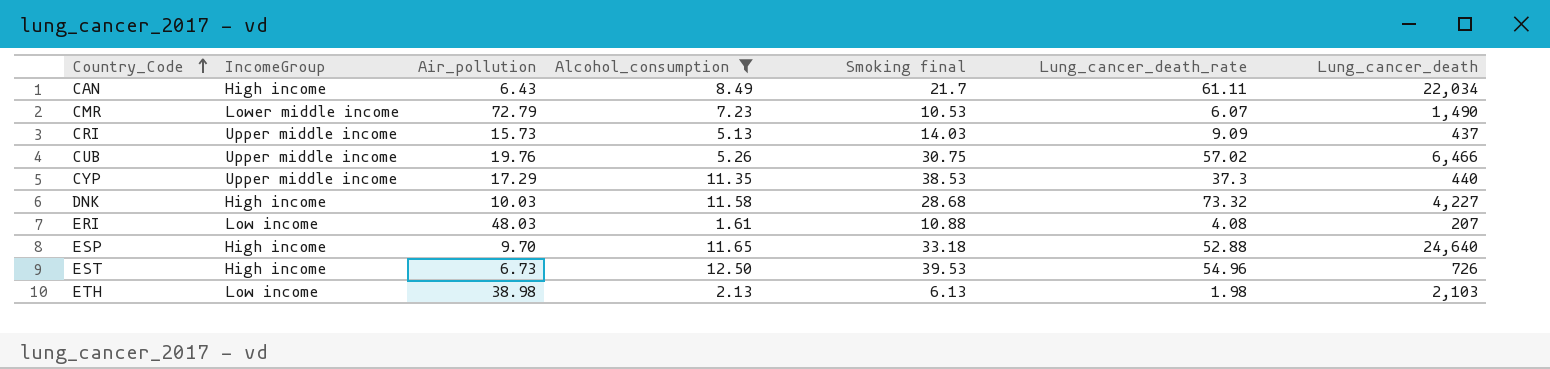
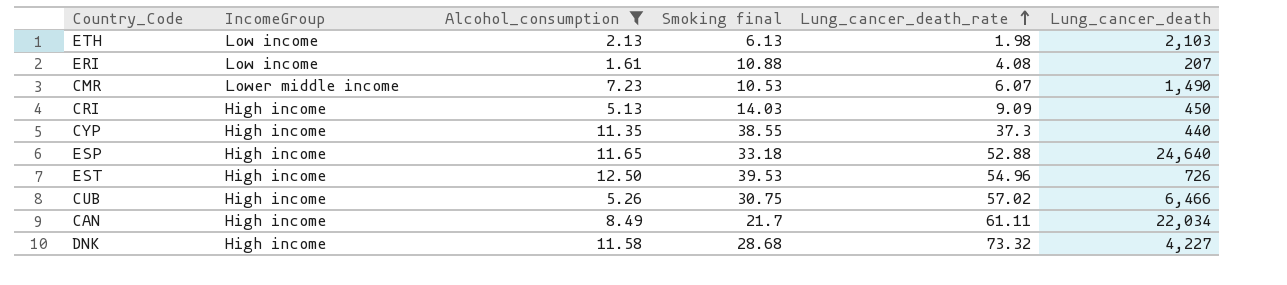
row order: Country_Code ascending -> Lung_cancer_death_rate ascending
column Air_pollution | position: 3 -> none
CRI | IncomeGroup: Upper middle income -> High income
CRI | Lung_cancer_death: 437 -> 450
CYP | IncomeGroup: Upper middle income -> High income
CYP | Smoking final: 38.53 -> 38.55
CUB | IncomeGroup: Upper middle income -> High income

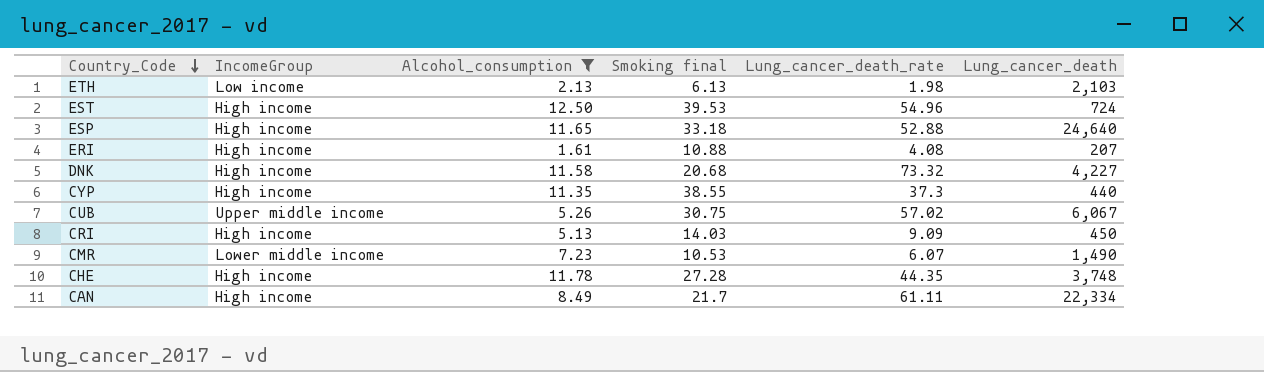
row order: Lung_cancer_death_rate ascending -> Country_Code descending
EST | Lung_cancer_death: 726 -> 724
ERI | IncomeGroup: Low income -> High income
DNK | Smoking final: 28.68 -> 20.68
CUB | IncomeGroup: High income -> Upper middle income
CUB | Lung_cancer_death: 6,466 -> 6,067
row CHE: none -> High income | 11.78 | 27.28 | 44.35 | 3,748
CAN | Lung_cancer_death: 22,034 -> 22,334

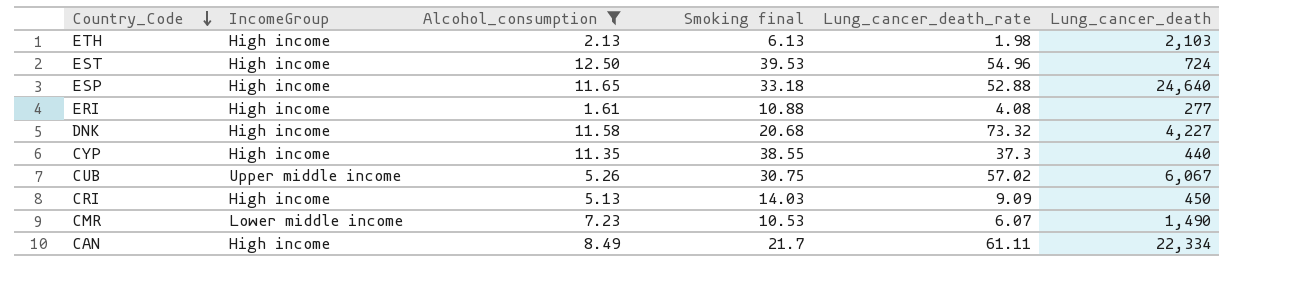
row CHE: High income | 11.78 | 27.28 | 44.35 | 3,748 -> none
ETH | IncomeGroup: Low income -> High income
ERI | Lung_cancer_death: 207 -> 277

